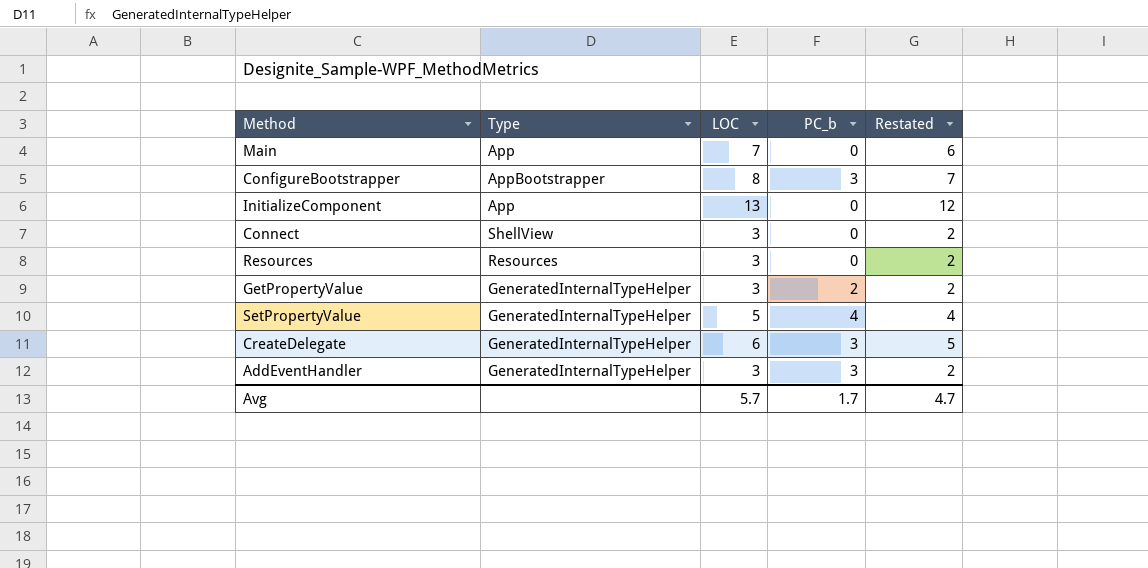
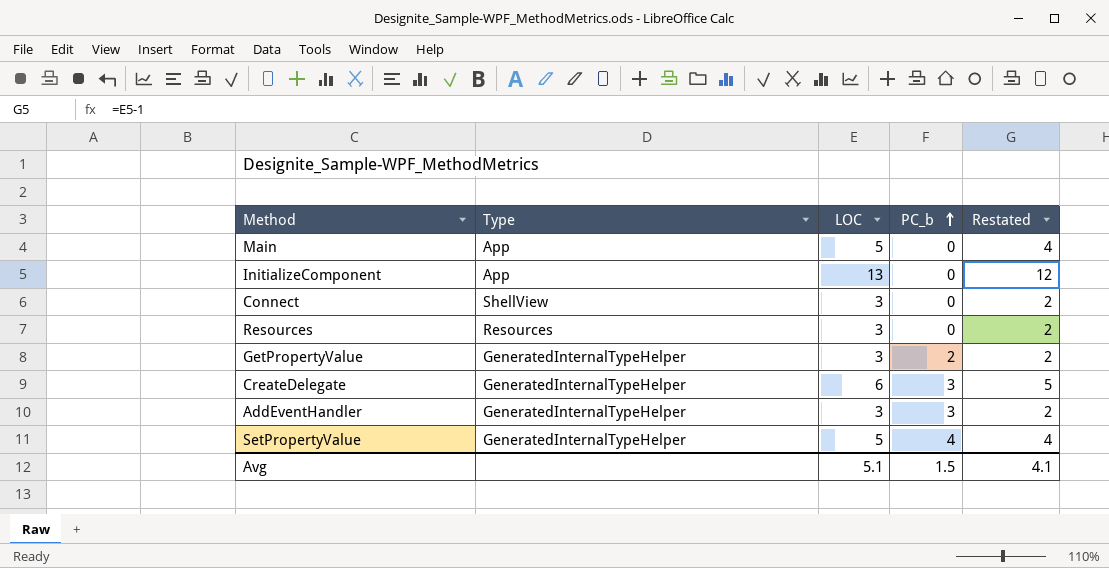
row order: none -> PC_b ascending
row ConfigureBootstrapper: AppBootstrapper | 8 | 3 | 7 -> none
Main | LOC: 7 -> 5
Main | Restated: 6 -> 4
Avg | LOC: 5.7 -> 5.1
Avg | PC_b: 1.7 -> 1.5
Avg | Restated: 4.7 -> 4.1

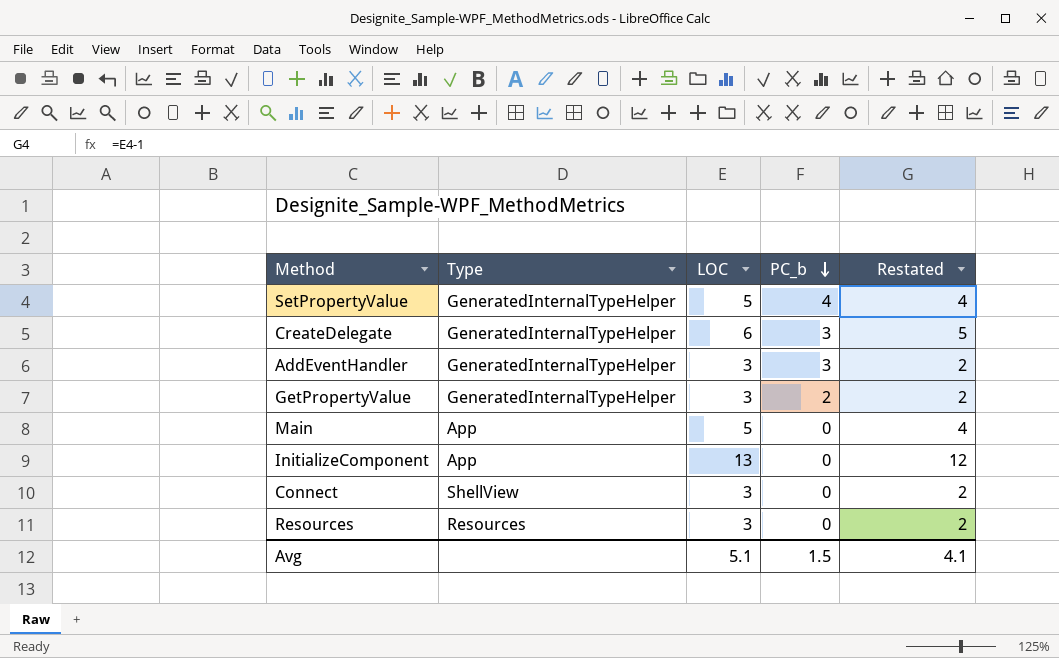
row order: PC_b ascending -> PC_b descending

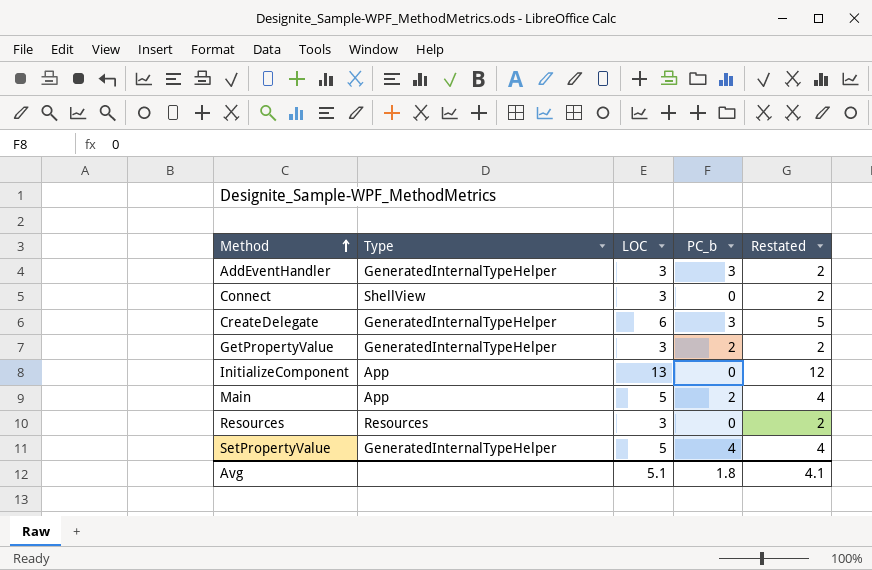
row order: PC_b descending -> Method ascending
Main | PC_b: 0 -> 2
Avg | PC_b: 1.5 -> 1.8

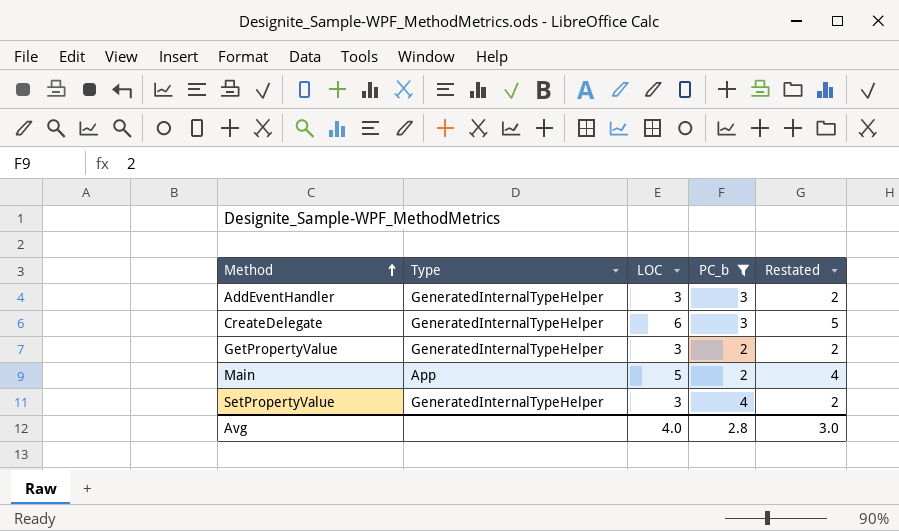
filter: none -> PC_b != 0
SetPropertyValue | LOC: 5 -> 3
SetPropertyValue | Restated: 4 -> 2
Avg | LOC: 5.1 -> 4.0
Avg | PC_b: 1.8 -> 2.8
Avg | Restated: 4.1 -> 3.0

